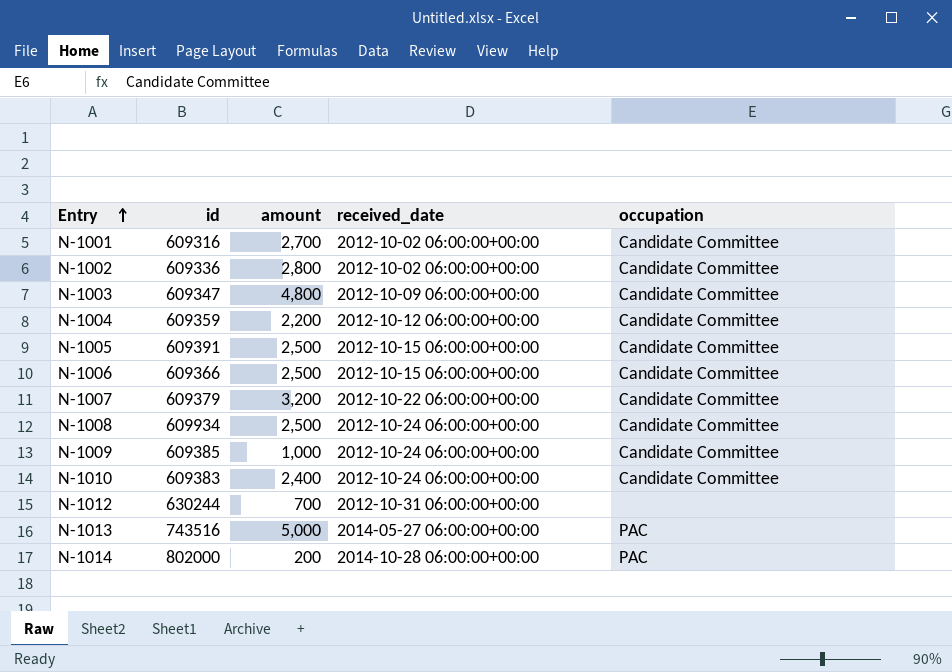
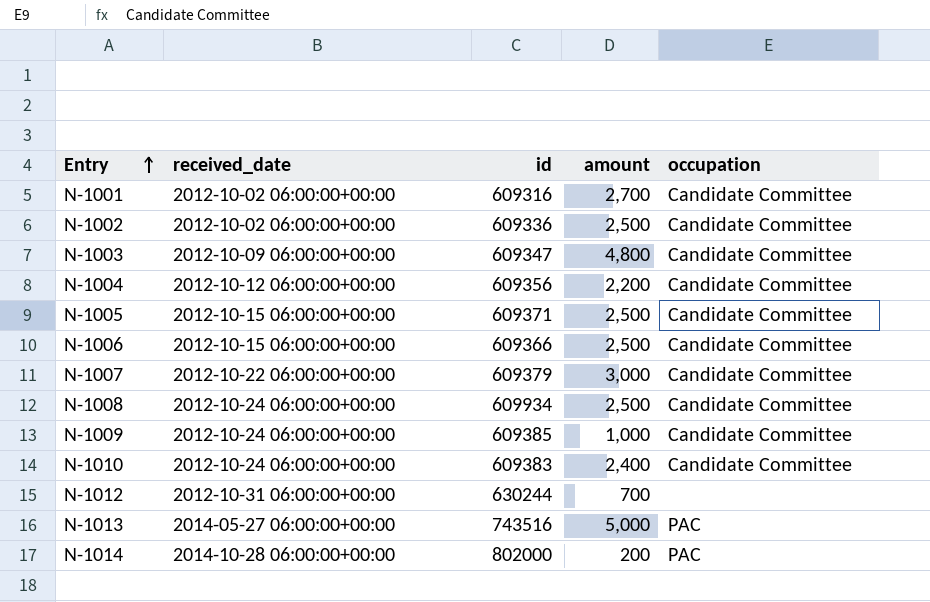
column received_date | position: 4 -> 2
N-1002 | amount: 2,800 -> 2,500
N-1004 | id: 609359 -> 609356
N-1005 | id: 609391 -> 609371
N-1007 | amount: 3,200 -> 3,000

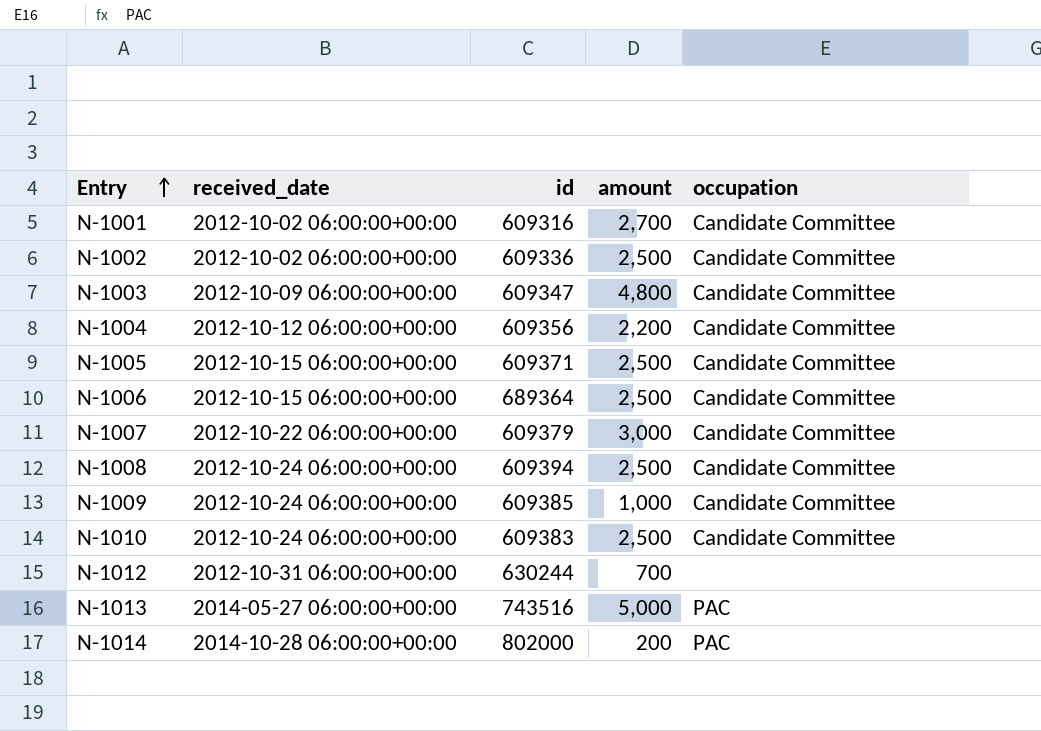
N-1006 | id: 609366 -> 689364
N-1008 | id: 609934 -> 609394
N-1010 | amount: 2,400 -> 2,500

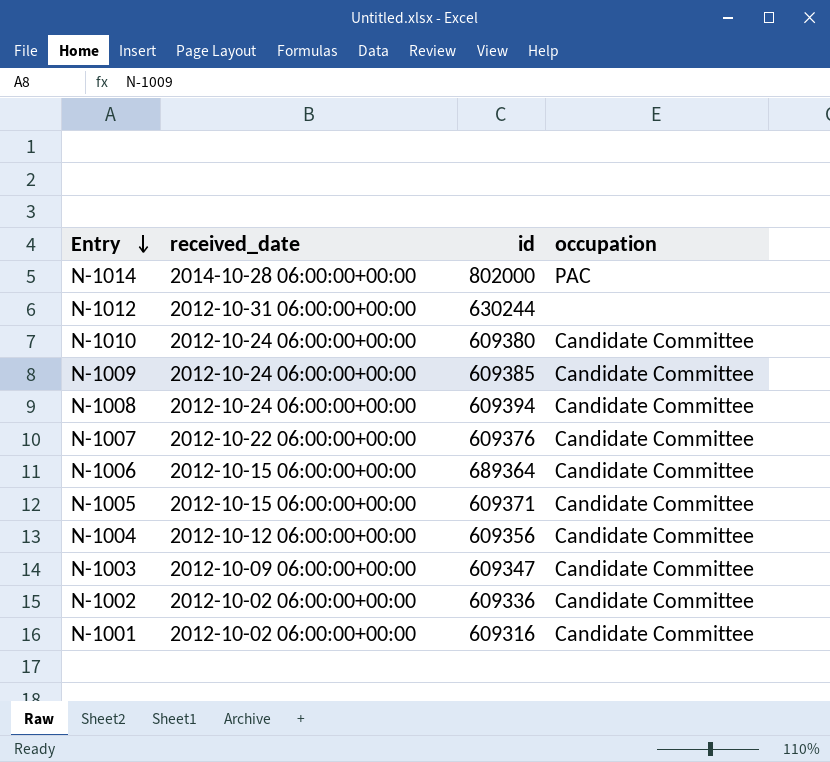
row order: Entry ascending -> Entry descending
column amount | position: 4 -> none
row N-1013: 2014-05-27 06:00:00+00:00 | 743516 | 5,000 | PAC -> none
N-1010 | id: 609383 -> 609380
N-1007 | id: 609379 -> 609376

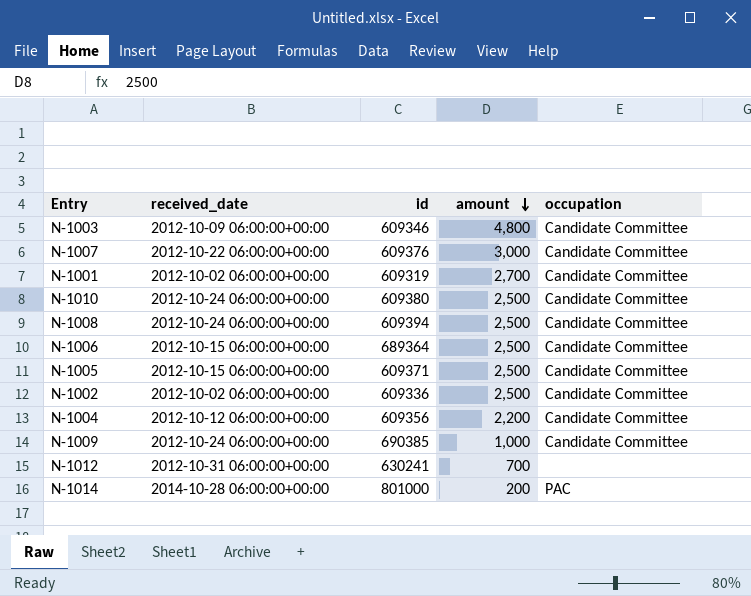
row order: Entry descending -> amount descending
column amount | position: none -> 4
N-1003 | id: 609347 -> 609346
N-1001 | id: 609316 -> 609319
N-1009 | id: 609385 -> 690385
N-1012 | id: 630244 -> 630241
N-1014 | id: 802000 -> 801000

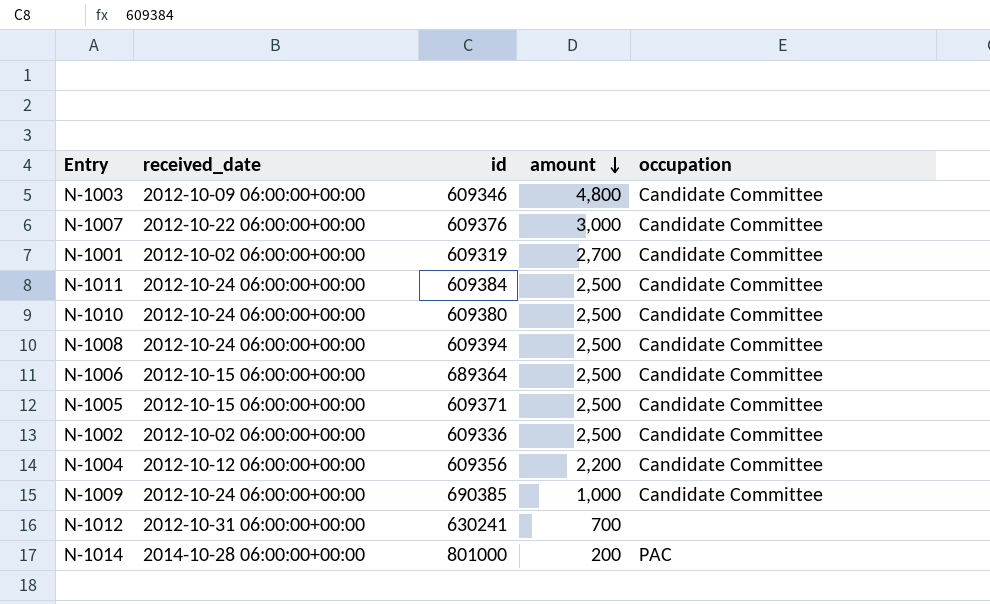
row N-1011: none -> 2012-10-24 06:00:00+00:00 | 609384 | 2,500 | Candidate Committee

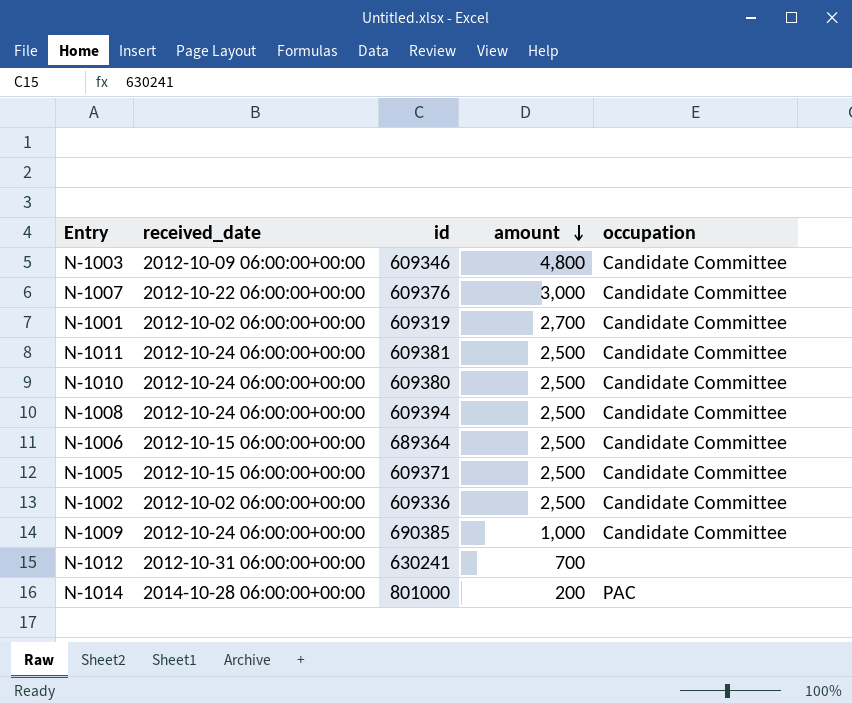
row N-1004: 2012-10-12 06:00:00+00:00 | 609356 | 2,200 | Candidate Committee -> none
N-1011 | id: 609384 -> 609381

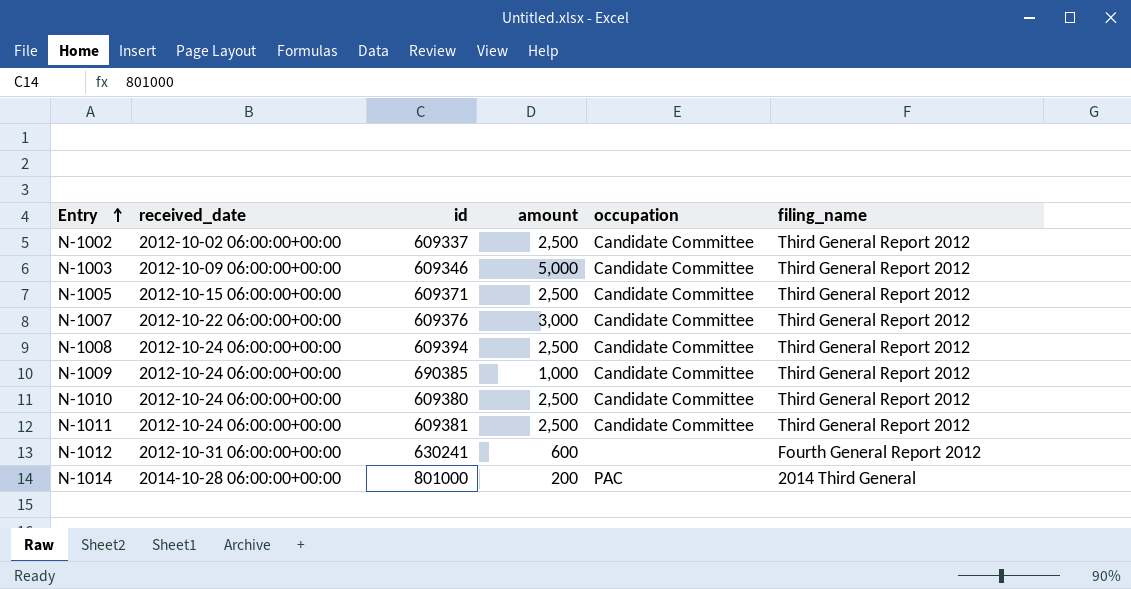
row order: amount descending -> Entry ascending
column filing_name | position: none -> 6
row N-1001: 2012-10-02 06:00:00+00:00 | 609319 | 2,700 | Candidate Committee -> none
row N-1006: 2012-10-15 06:00:00+00:00 | 689364 | 2,500 | Candidate Committee -> none
N-1002 | id: 609336 -> 609337
N-1003 | amount: 4,800 -> 5,000
N-1012 | amount: 700 -> 600

